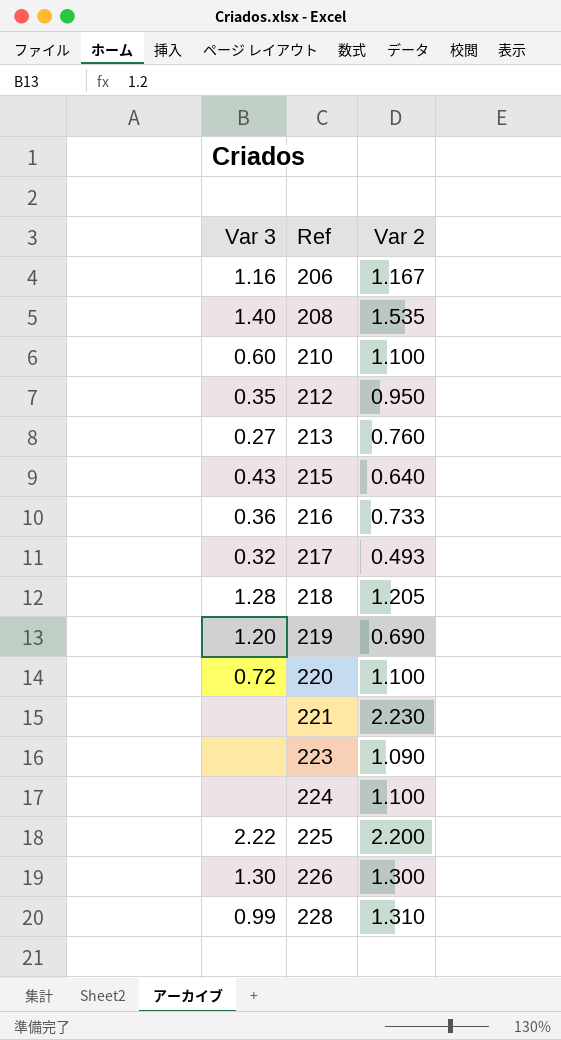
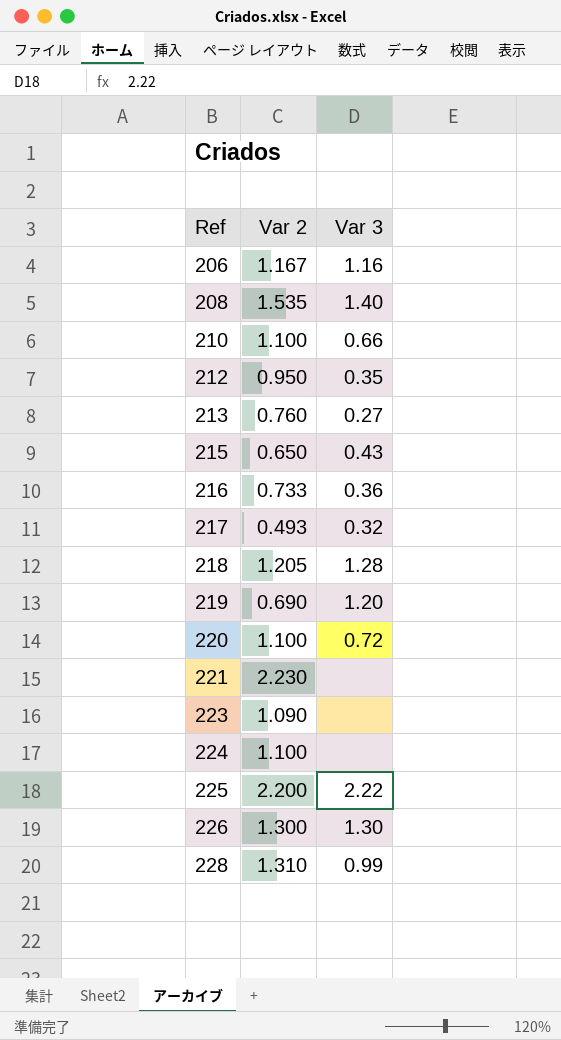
column Var 3 | position: 1 -> 3
210 | Var 3: 0.60 -> 0.66
215 | Var 2: 0.640 -> 0.650

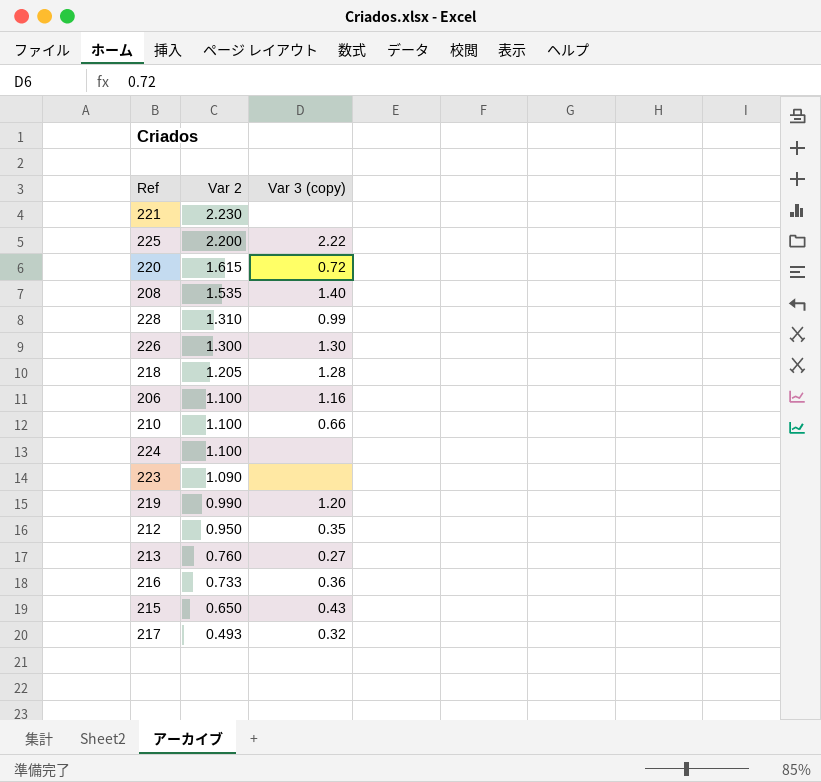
row order: Ref ascending -> Var 2 descending
column name: Var 3 -> Var 3 (copy)
220 | Var 2: 1.100 -> 1.615
206 | Var 2: 1.167 -> 1.100
219 | Var 2: 0.690 -> 0.990

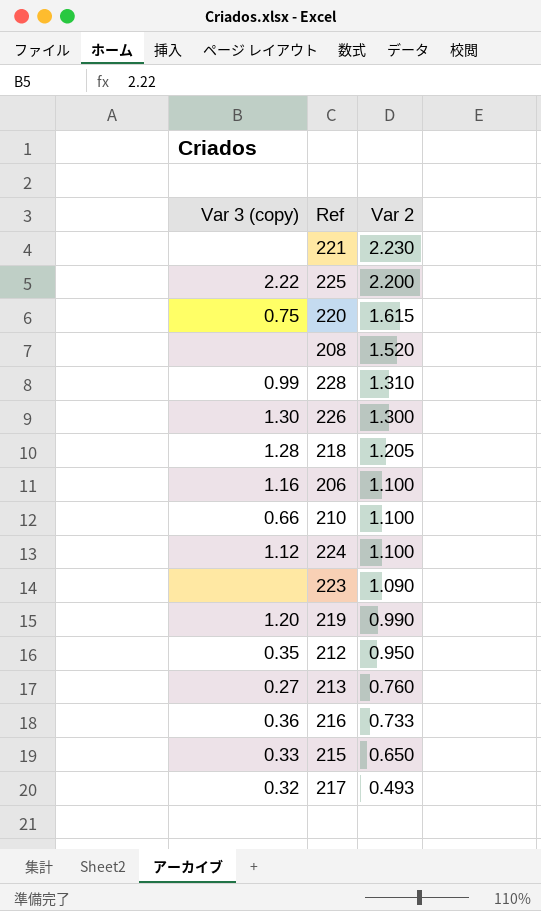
column Var 3 (copy) | position: 3 -> 1
220 | Var 3 (copy): 0.72 -> 0.75
208 | Var 3 (copy): 1.40 -> none
208 | Var 2: 1.535 -> 1.520
224 | Var 3 (copy): none -> 1.12
215 | Var 3 (copy): 0.43 -> 0.33

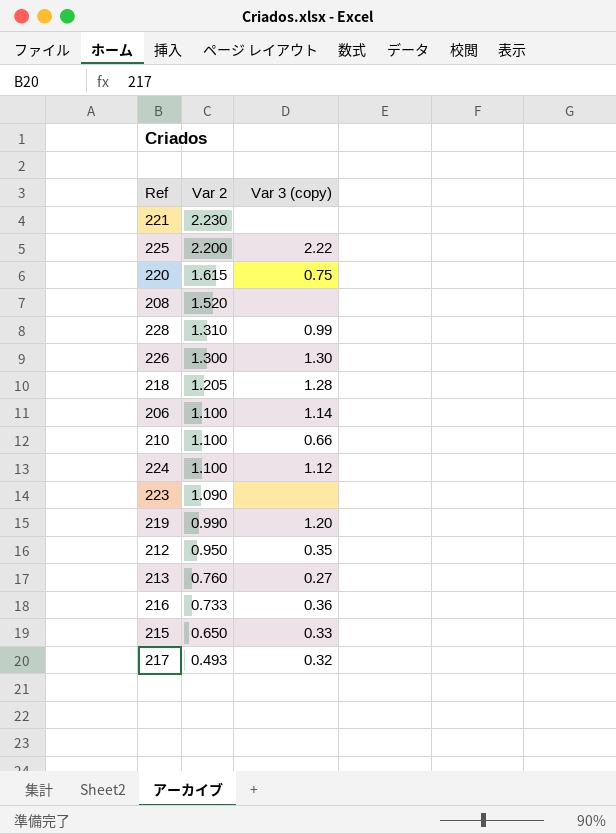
column Var 3 (copy) | position: 1 -> 3
206 | Var 3 (copy): 1.16 -> 1.14

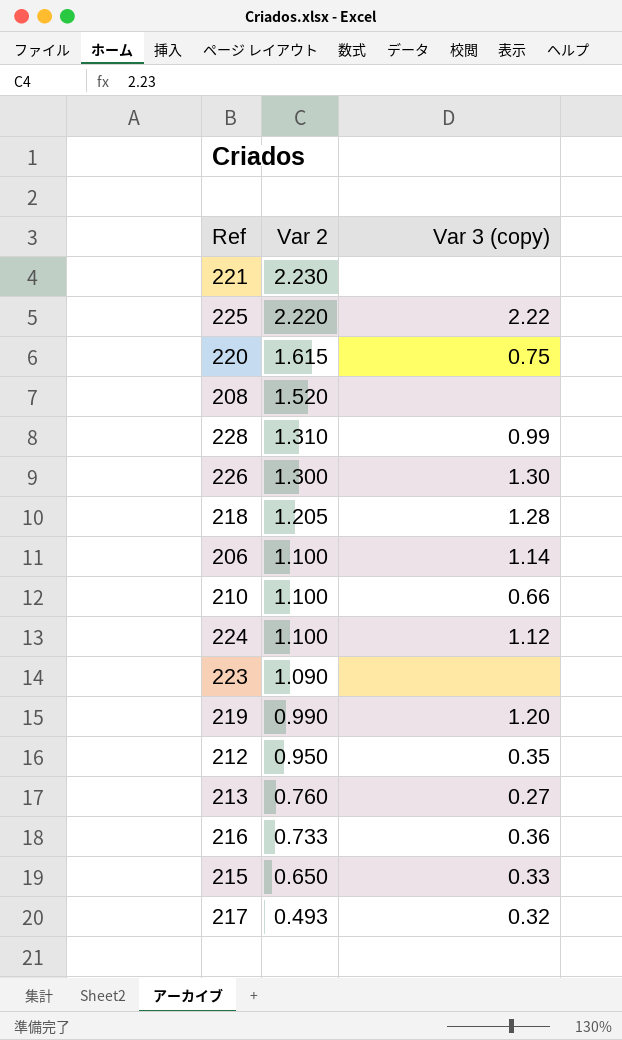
225 | Var 2: 2.200 -> 2.220

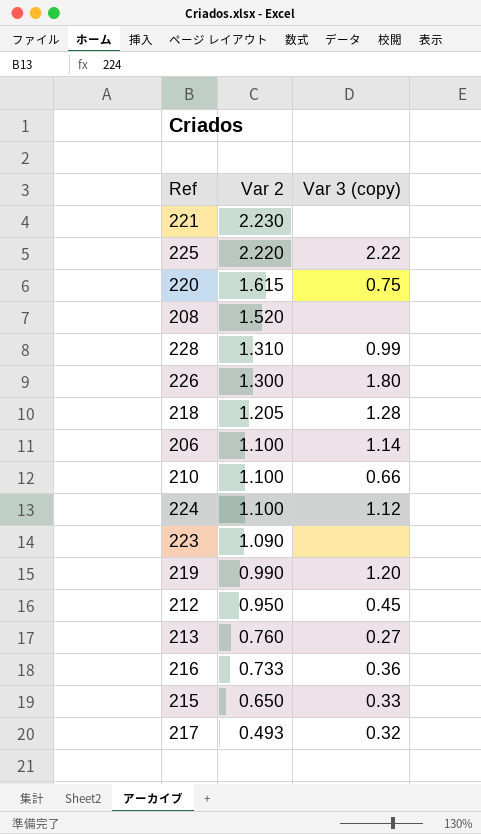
226 | Var 3 (copy): 1.30 -> 1.80
212 | Var 3 (copy): 0.35 -> 0.45

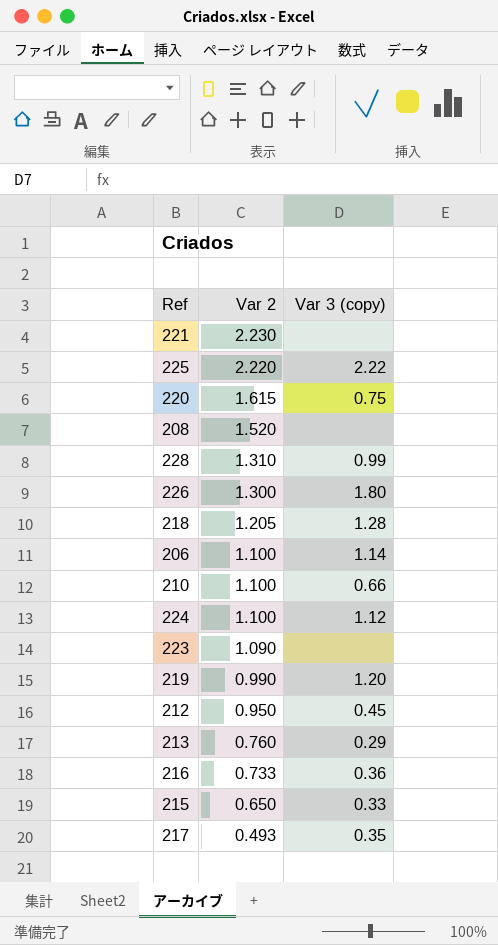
213 | Var 3 (copy): 0.27 -> 0.29
217 | Var 3 (copy): 0.32 -> 0.35

